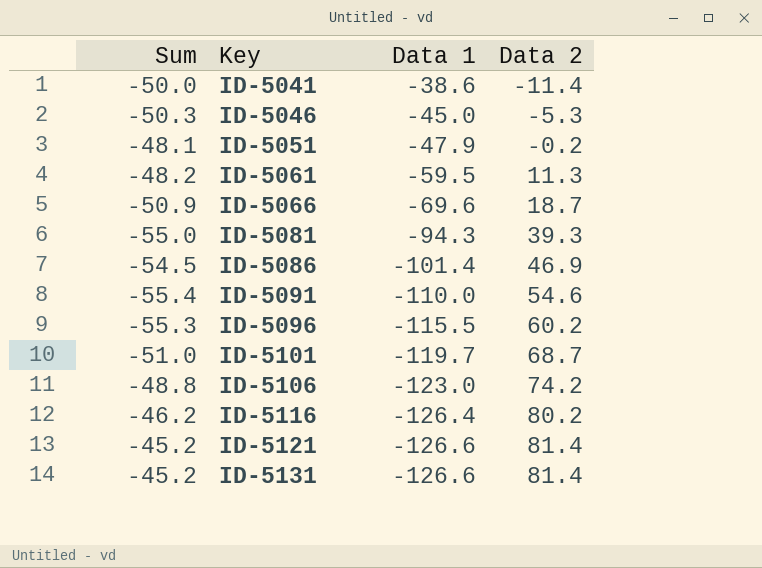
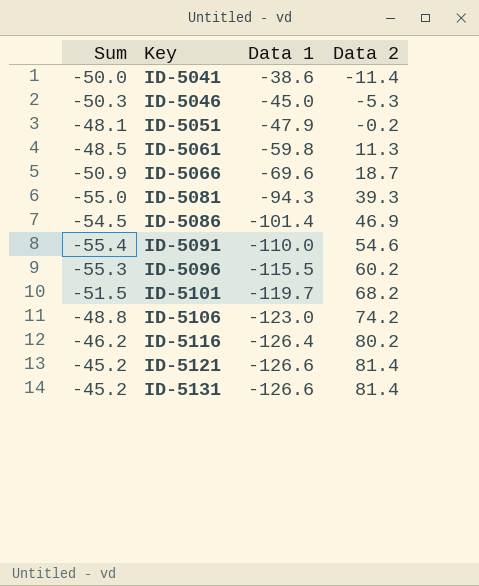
ID-5061 | Sum: -48.2 -> -48.5
ID-5061 | Data 1: -59.5 -> -59.8
ID-5101 | Sum: -51.0 -> -51.5
ID-5101 | Data 2: 68.7 -> 68.2

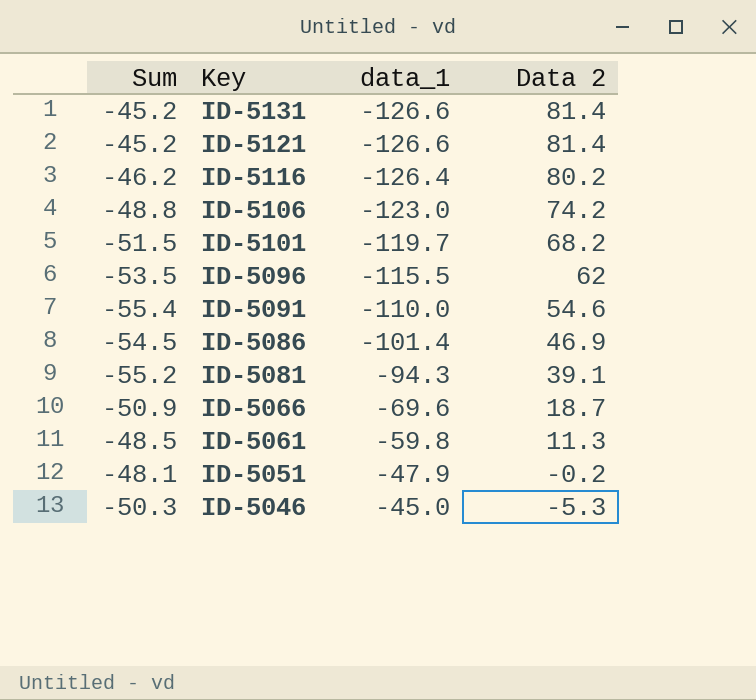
row order: Key ascending -> Key descending
column name: Data 1 -> data_1
row ID-5041: -50.0 | -38.6 | -11.4 -> none
ID-5096 | Sum: -55.3 -> -53.5
ID-5096 | Data 2: 60.2 -> 62
ID-5081 | Sum: -55.0 -> -55.2
ID-5081 | Data 2: 39.3 -> 39.1

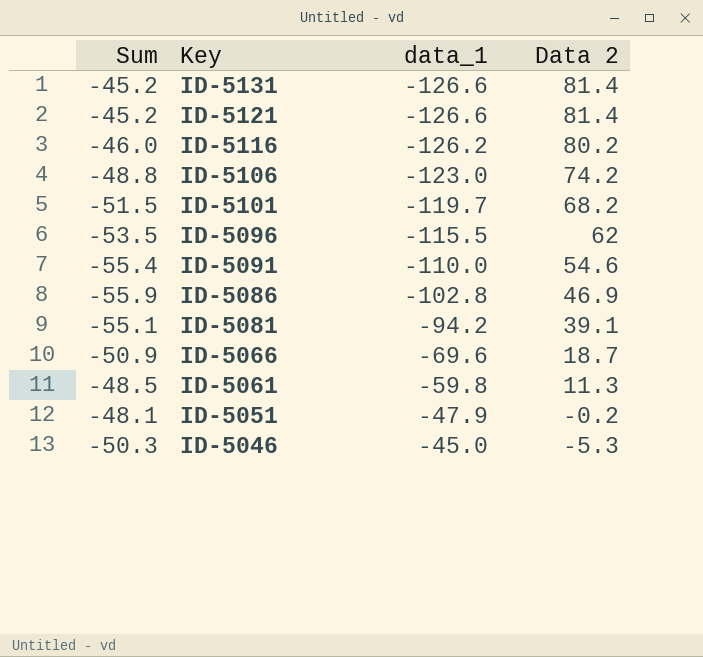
ID-5116 | Sum: -46.2 -> -46.0
ID-5116 | data_1: -126.4 -> -126.2
ID-5086 | Sum: -54.5 -> -55.9
ID-5086 | data_1: -101.4 -> -102.8
ID-5081 | Sum: -55.2 -> -55.1
ID-5081 | data_1: -94.3 -> -94.2

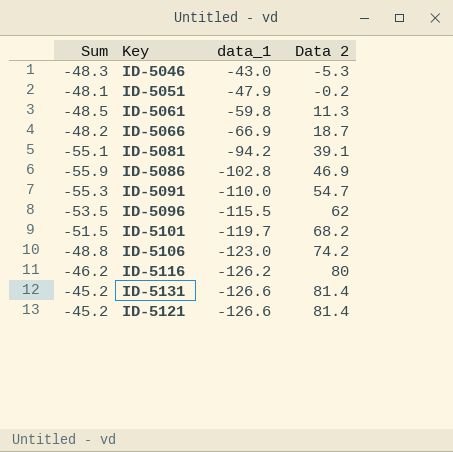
row order: Key descending -> data_1 descending
ID-5046 | Sum: -50.3 -> -48.3
ID-5046 | data_1: -45.0 -> -43.0
ID-5066 | Sum: -50.9 -> -48.2
ID-5066 | data_1: -69.6 -> -66.9
ID-5091 | Sum: -55.4 -> -55.3
ID-5091 | Data 2: 54.6 -> 54.7
ID-5116 | Sum: -46.0 -> -46.2
ID-5116 | Data 2: 80.2 -> 80

